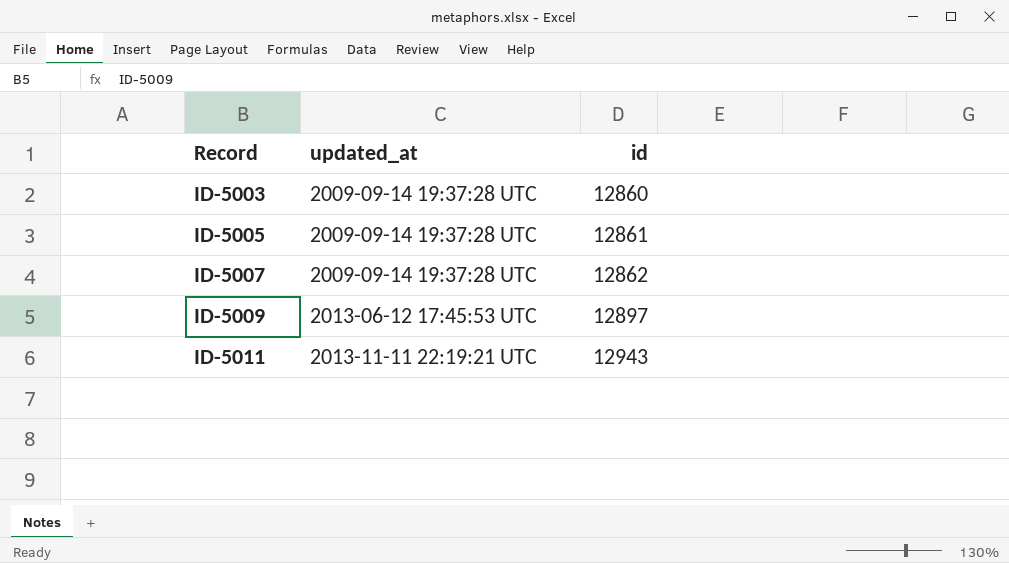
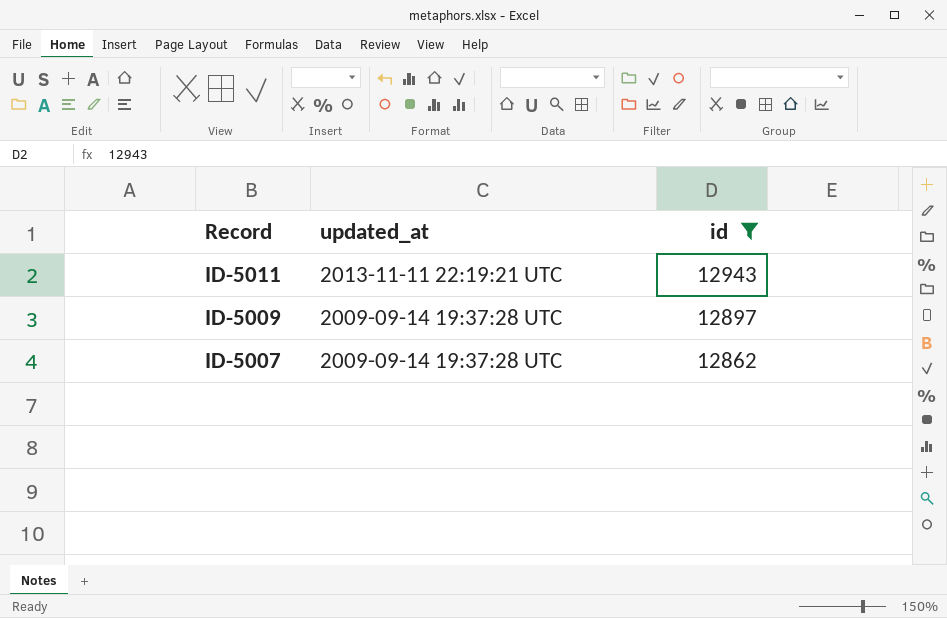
filter: none -> id >= 12862
row order: Record ascending -> Record descending
ID-5009 | updated_at: 2013-06-12 17:45:53 UTC -> 2009-09-14 19:37:28 UTC

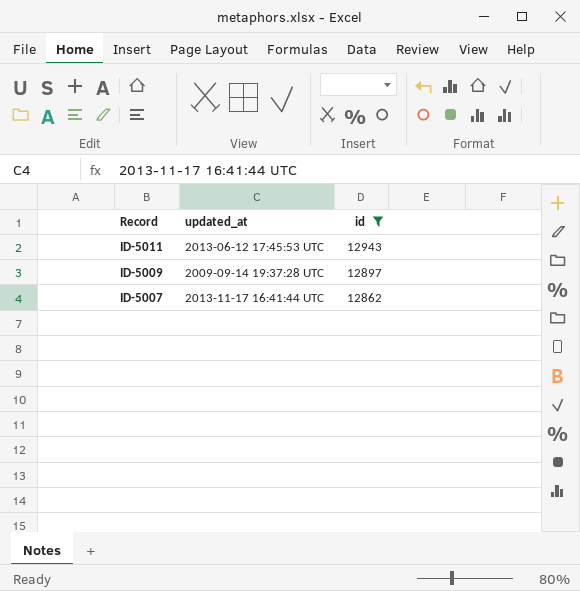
ID-5011 | updated_at: 2013-11-11 22:19:21 UTC -> 2013-06-12 17:45:53 UTC
ID-5007 | updated_at: 2009-09-14 19:37:28 UTC -> 2013-11-17 16:41:44 UTC

